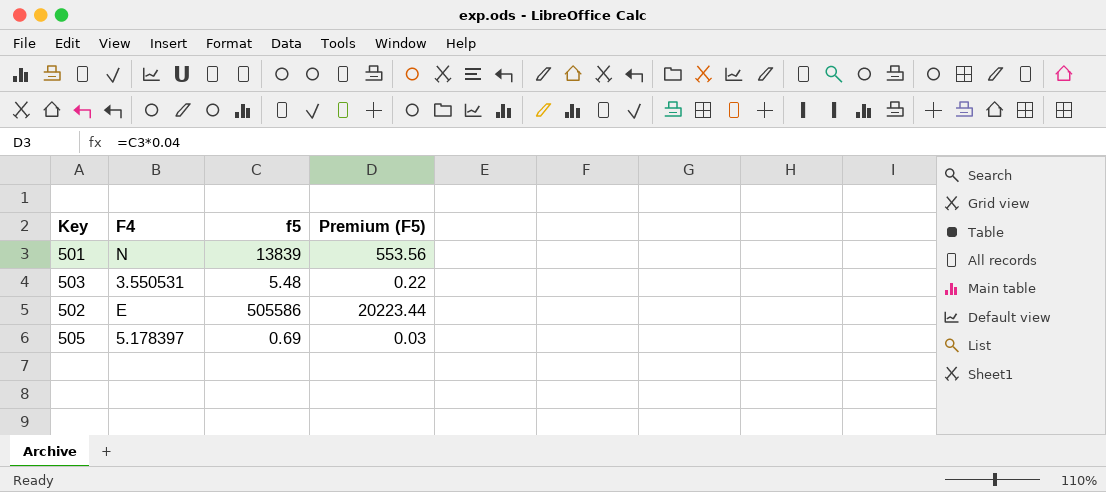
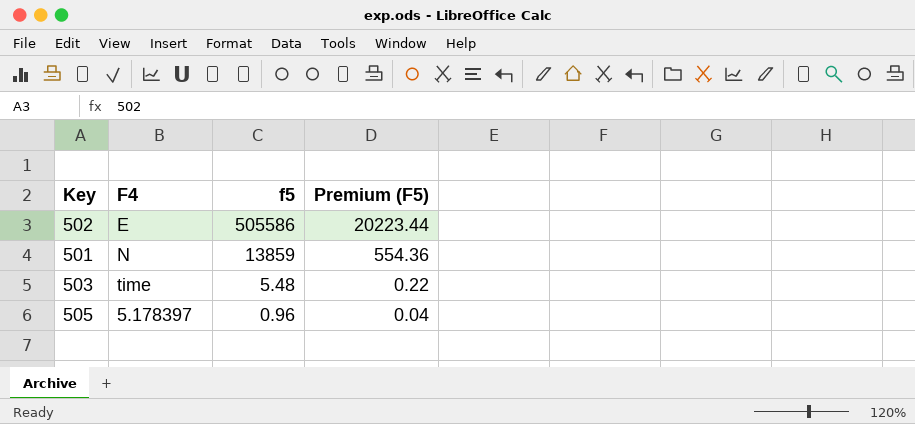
row order: none -> f5 descending
501 | f5: 13839 -> 13859
501 | Premium (F5): 553.56 -> 554.36
503 | F4: 3.550531 -> time
505 | f5: 0.69 -> 0.96
505 | Premium (F5): 0.03 -> 0.04

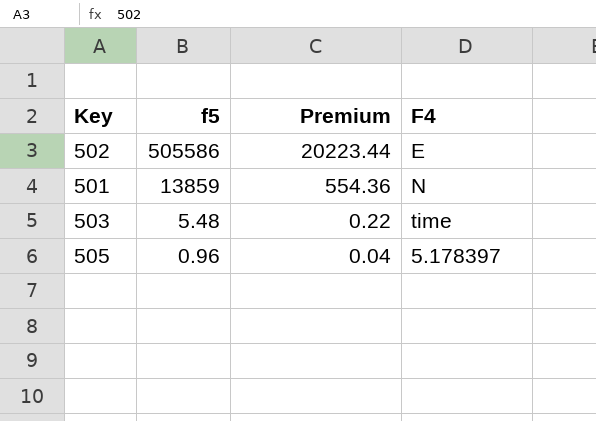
column name: Premium (F5) -> Premium
column F4 | position: 2 -> 4

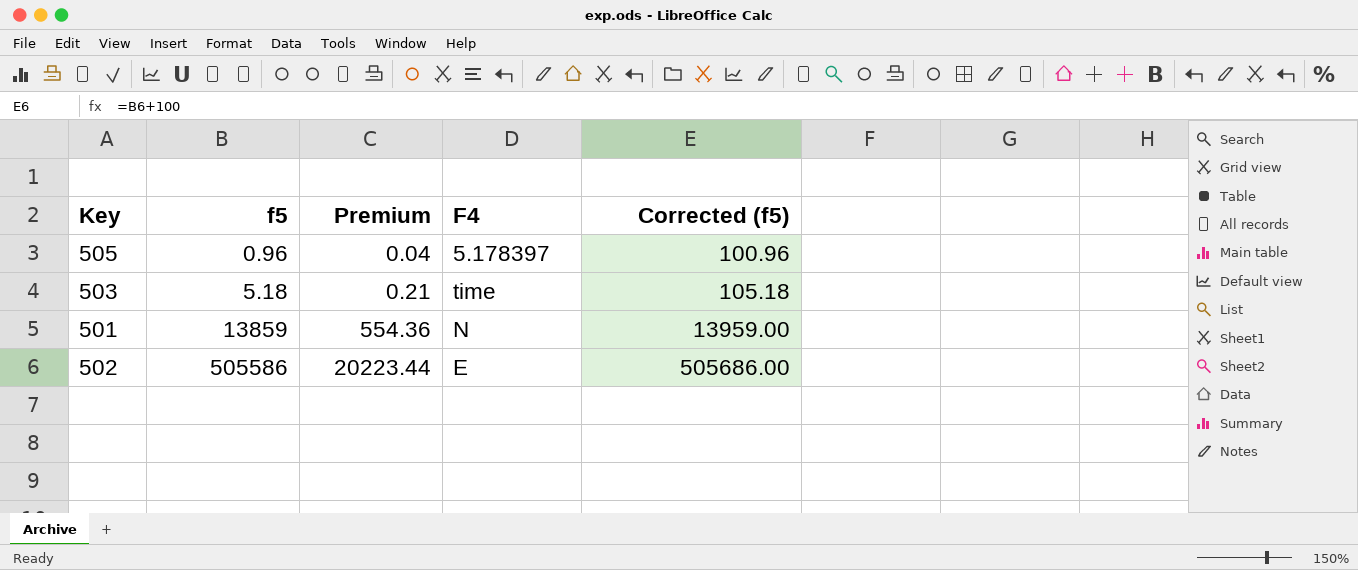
row order: f5 descending -> f5 ascending
column Corrected (f5) | formula: none -> [f5] + 100
503 | f5: 5.48 -> 5.18
503 | Premium: 0.22 -> 0.21

